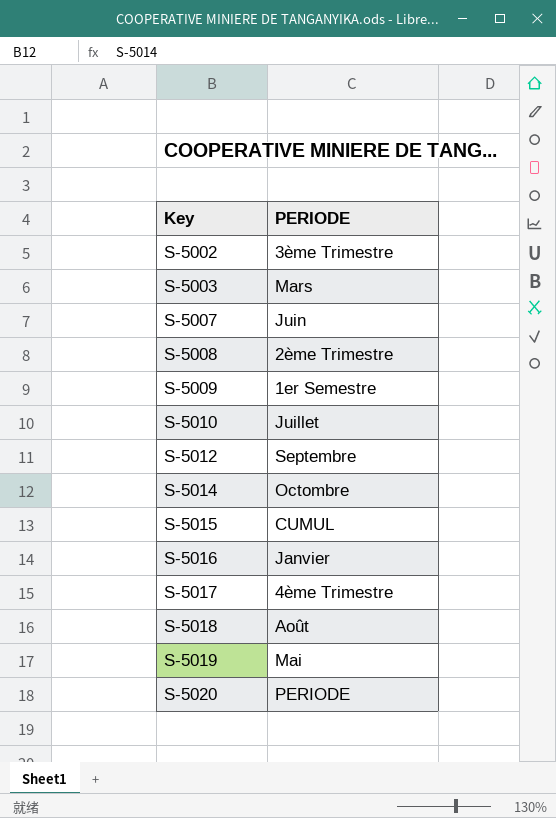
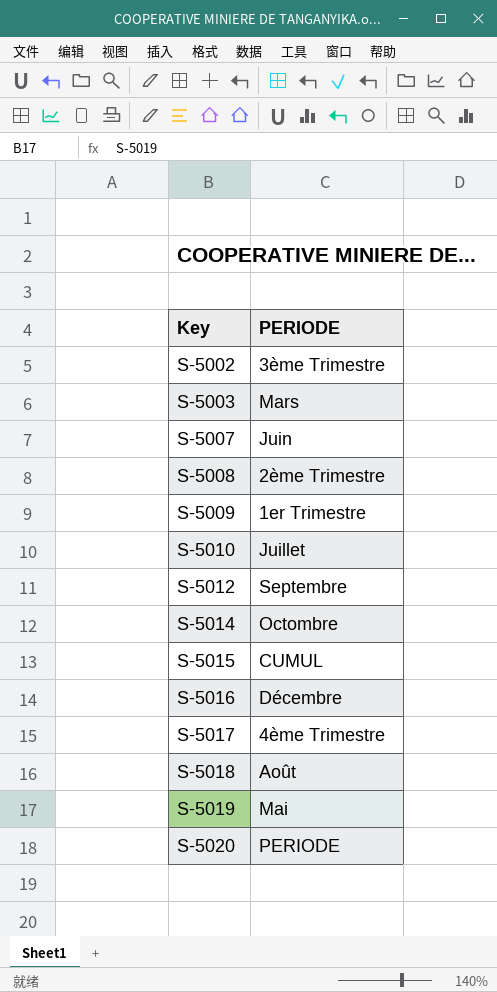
S-5009 | PERIODE: 1er Semestre -> 1er Trimestre
S-5016 | PERIODE: Janvier -> Décembre

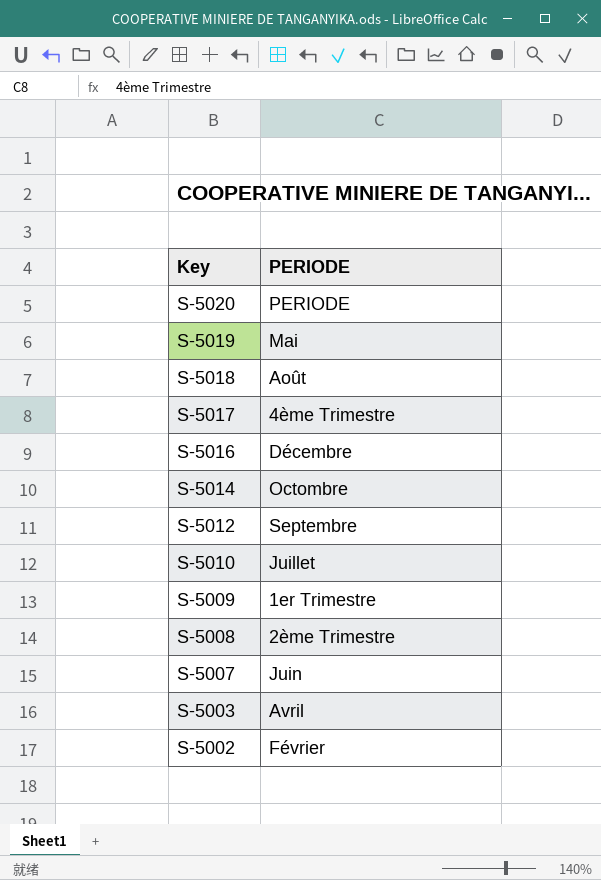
row order: Key ascending -> Key descending
row S-5015: CUMUL -> none
S-5003 | PERIODE: Mars -> Avril
S-5002 | PERIODE: 3ème Trimestre -> Février

